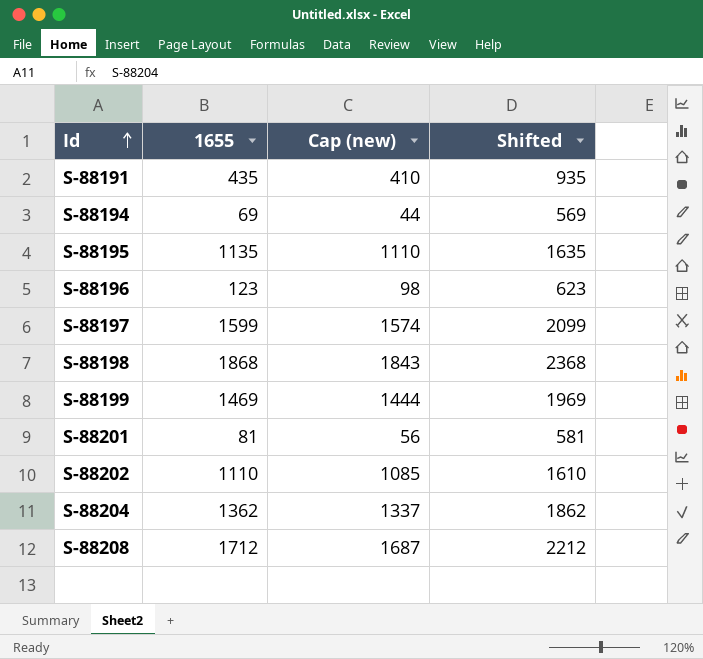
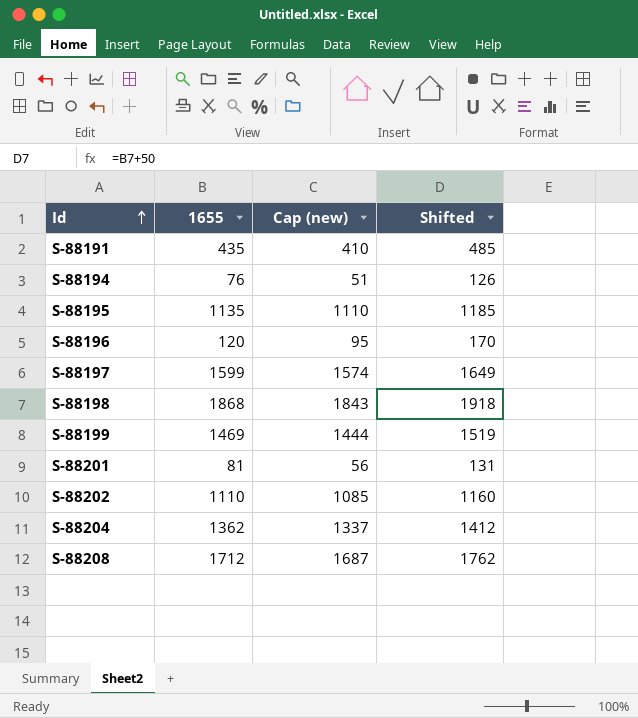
column Shifted | formula: [1655] + 500 -> [1655] + 50
S-88194 | 1655: 69 -> 76
S-88194 | Cap (new): 44 -> 51
S-88196 | 1655: 123 -> 120
S-88196 | Cap (new): 98 -> 95

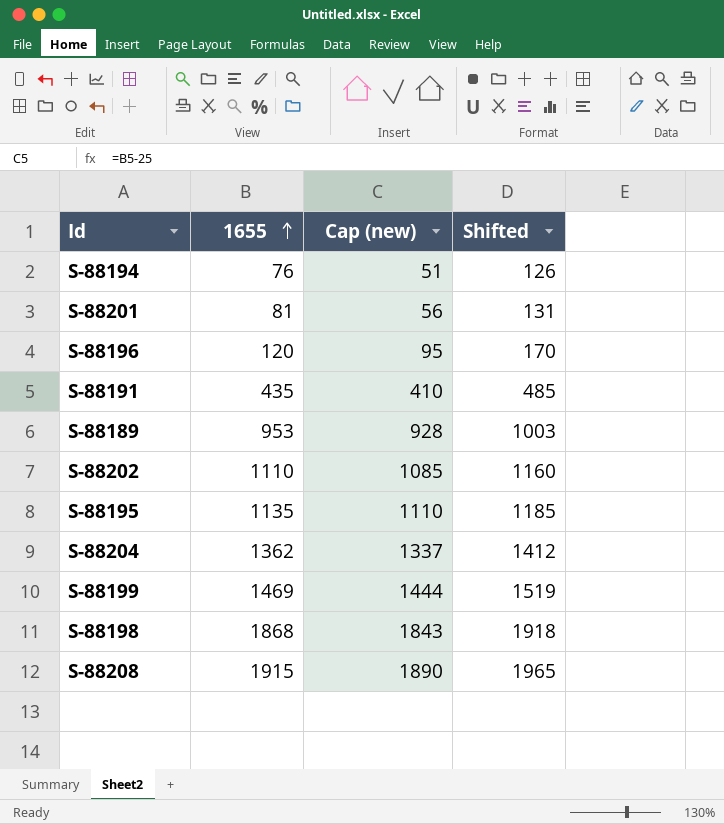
row order: Id ascending -> 1655 ascending
row S-88197: 1599 | 1574 | 1649 -> none
row S-88189: none -> 953 | 928 | 1003
S-88208 | 1655: 1712 -> 1915
S-88208 | Cap (new): 1687 -> 1890
S-88208 | Shifted: 1762 -> 1965

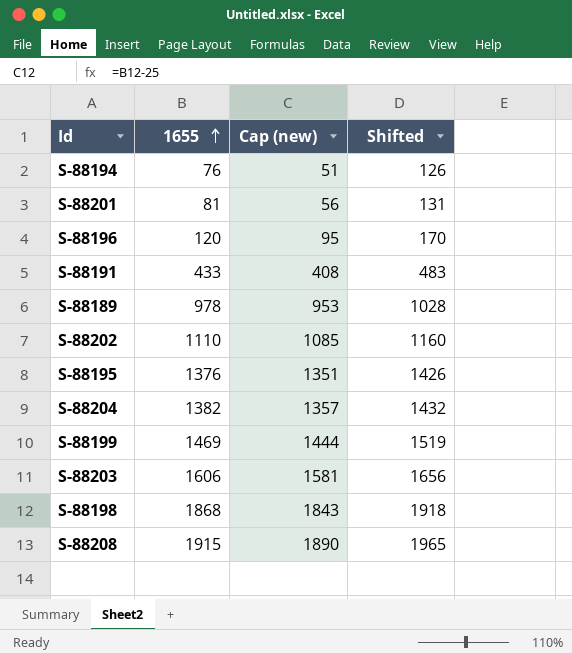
S-88191 | 1655: 435 -> 433
S-88191 | Cap (new): 410 -> 408
S-88191 | Shifted: 485 -> 483
S-88189 | 1655: 953 -> 978
S-88189 | Cap (new): 928 -> 953
S-88189 | Shifted: 1003 -> 1028
S-88195 | 1655: 1135 -> 1376
S-88195 | Cap (new): 1110 -> 1351
S-88195 | Shifted: 1185 -> 1426
S-88204 | 1655: 1362 -> 1382
S-88204 | Cap (new): 1337 -> 1357
S-88204 | Shifted: 1412 -> 1432
row S-88203: none -> 1606 | 1581 | 1656

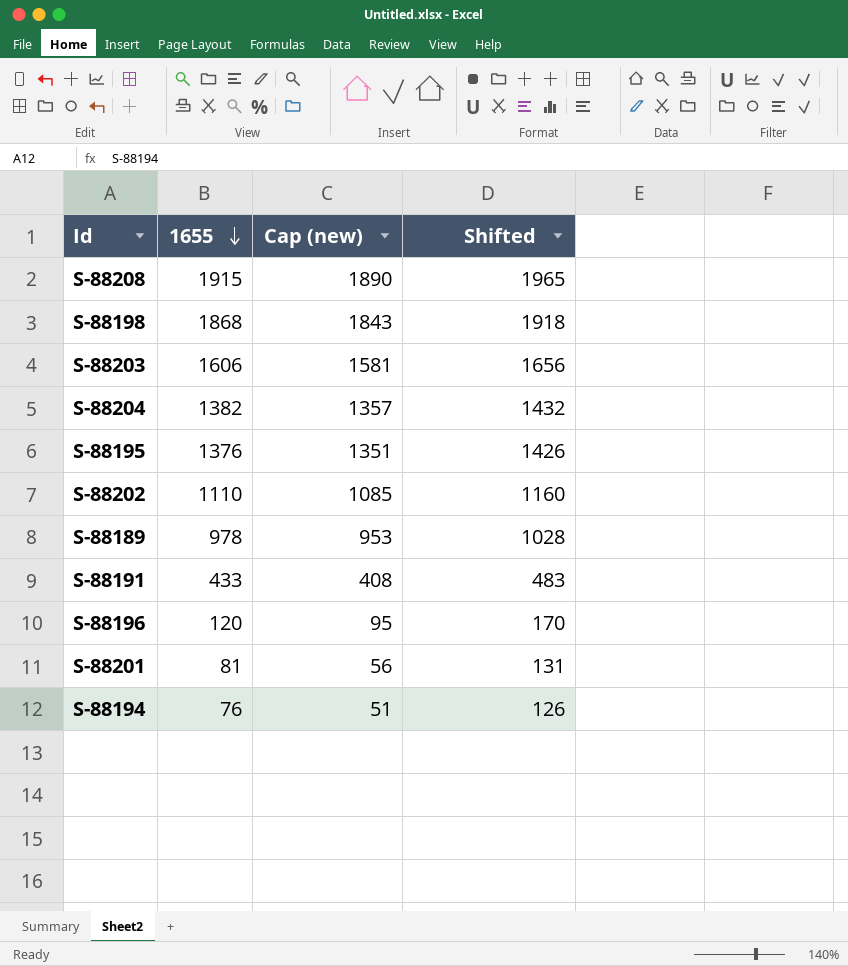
row order: 1655 ascending -> 1655 descending
row S-88199: 1469 | 1444 | 1519 -> none

